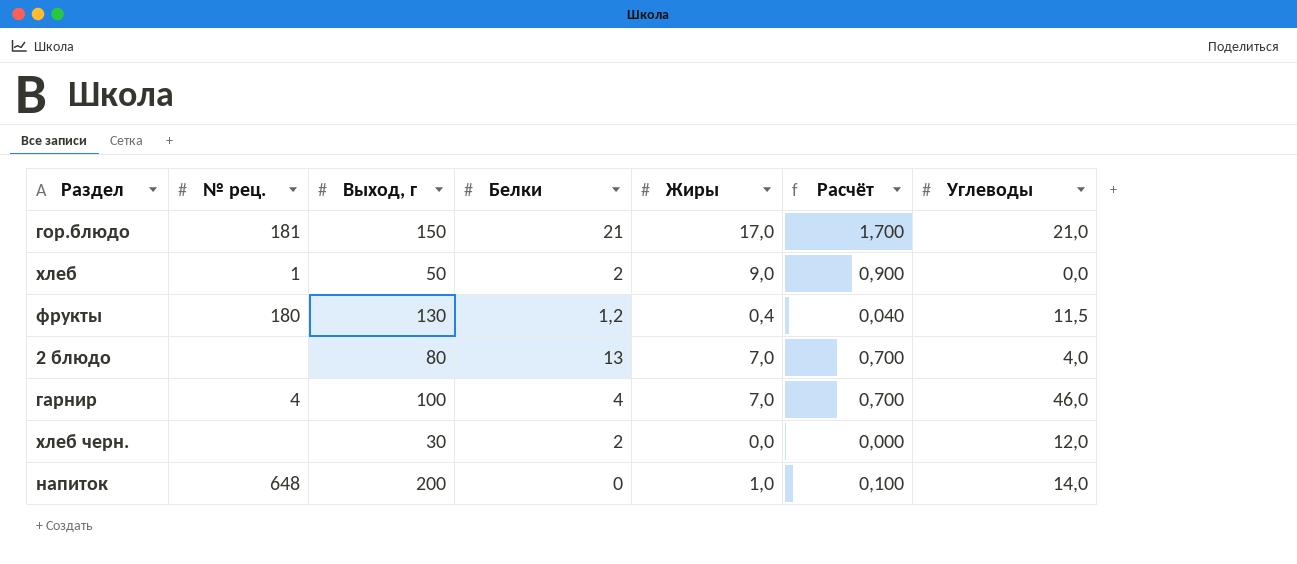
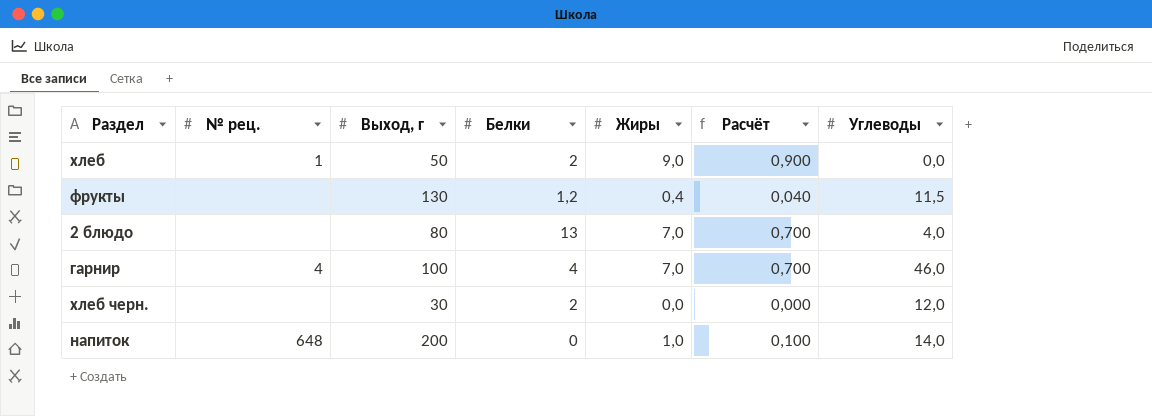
row гор.блюдо: 181 | 150 | 21 | 17,0 | 1,700 | 21,0 -> none
фрукты | № рец.: 180 -> none

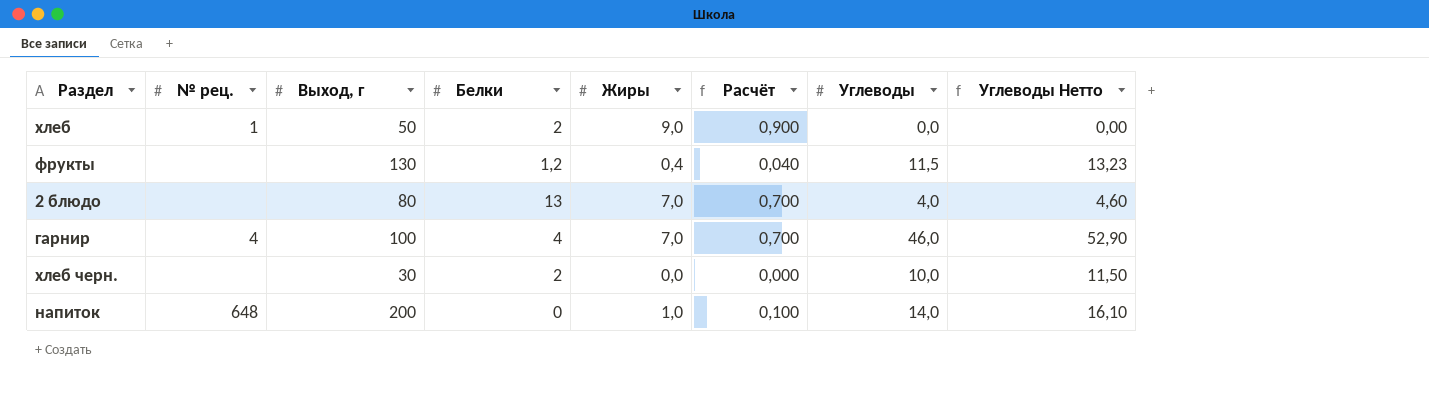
column Углеводы Нетто | formula: none -> [Углеводы] * 1,15
хлеб черн. | Углеводы: 12,0 -> 10,0

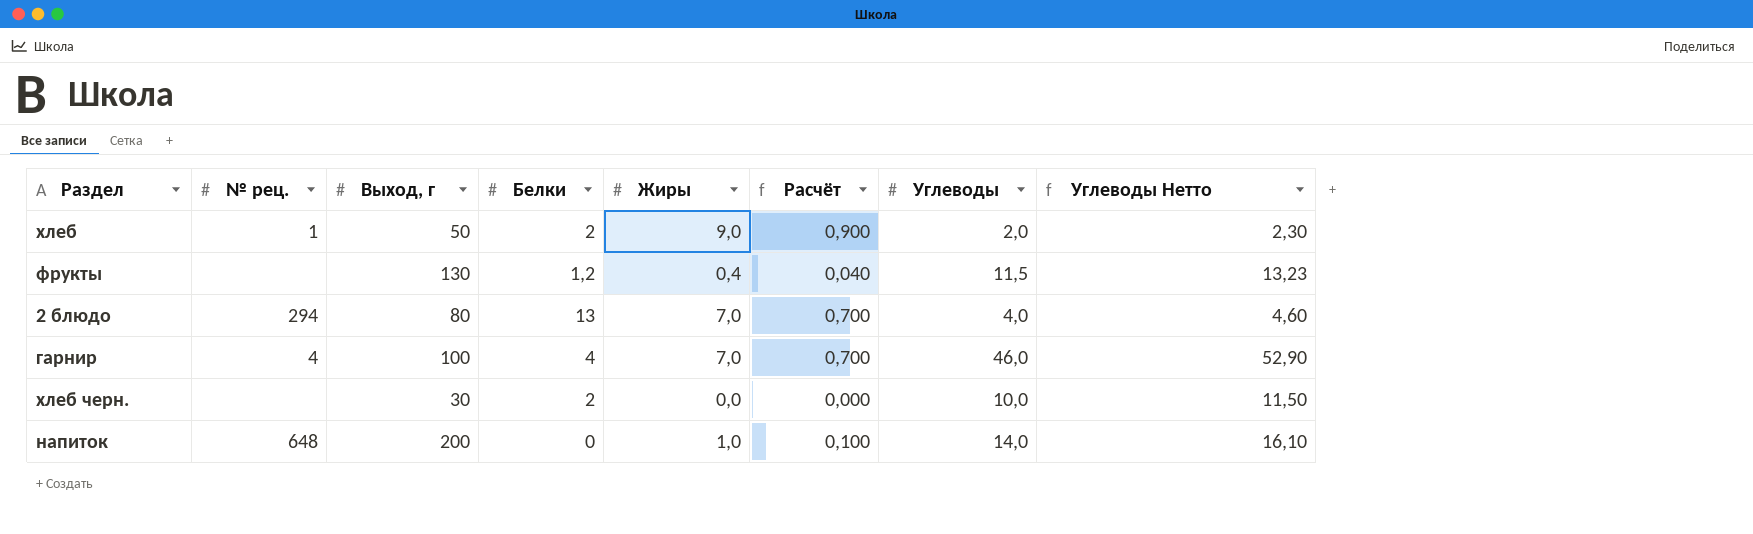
хлеб | Углеводы: 0,0 -> 2,0
хлеб | Углеводы Нетто: 0,00 -> 2,30
2 блюдо | № рец.: none -> 294

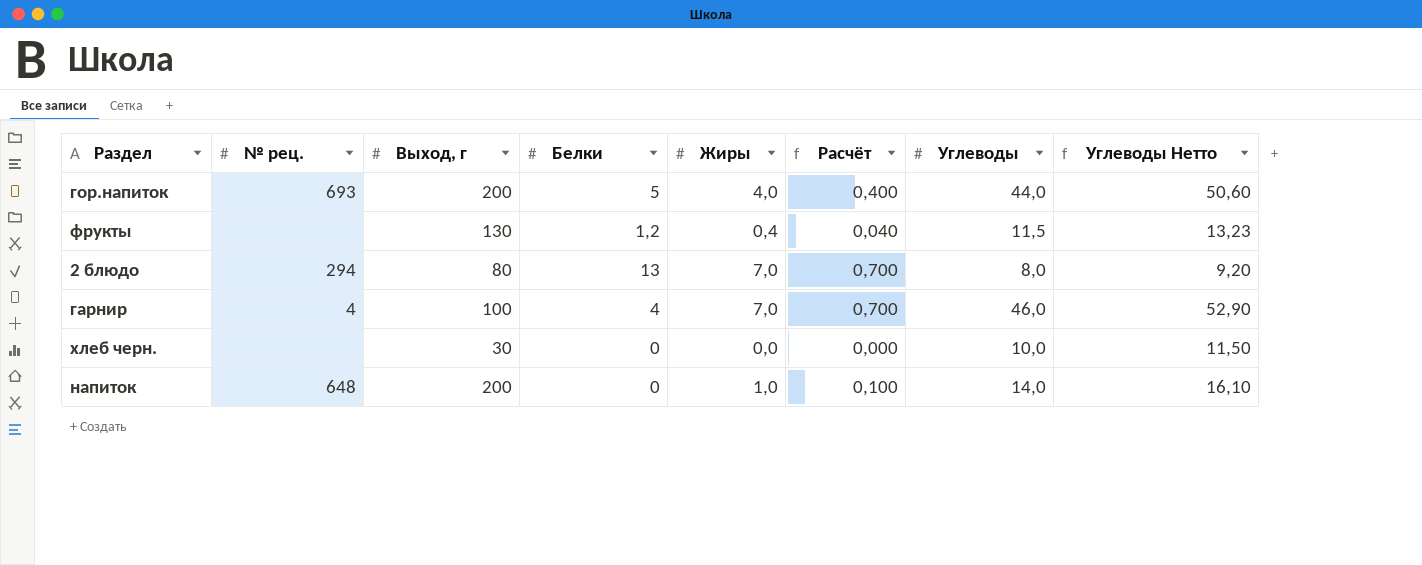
row хлеб: 1 | 50 | 2 | 9,0 | 0,900 | 2,0 | 2,30 -> none
row гор.напиток: none -> 693 | 200 | 5 | 4,0 | 0,400 | 44,0 | 50,60
2 блюдо | Углеводы: 4,0 -> 8,0
2 блюдо | Углеводы Нетто: 4,60 -> 9,20
хлеб черн. | Белки: 2 -> 0

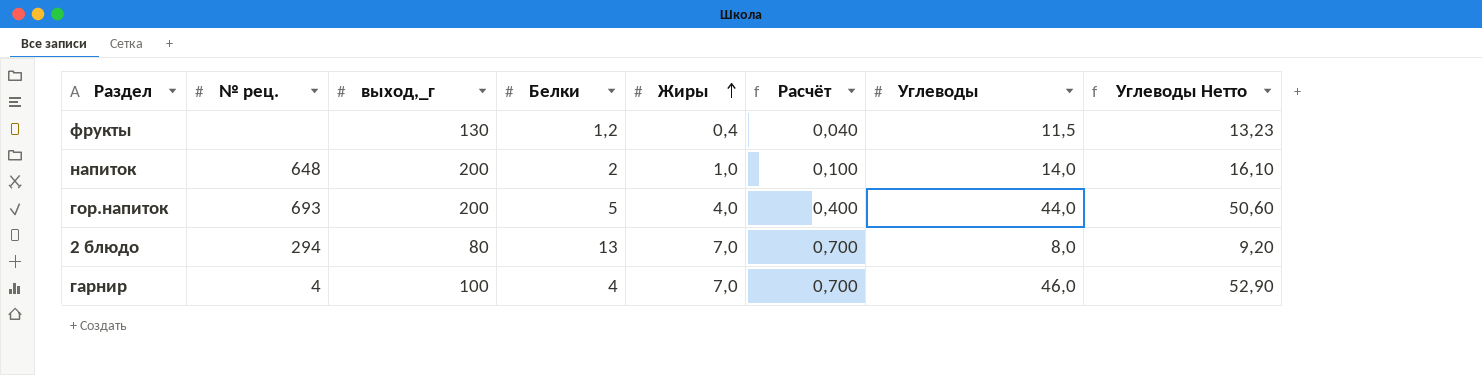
row order: none -> Жиры ascending
column name: Выход, г -> выход,_г
row хлеб черн.: none | 30 | 0 | 0,0 | 0,000 | 10,0 | 11,50 -> none
напиток | Белки: 0 -> 2

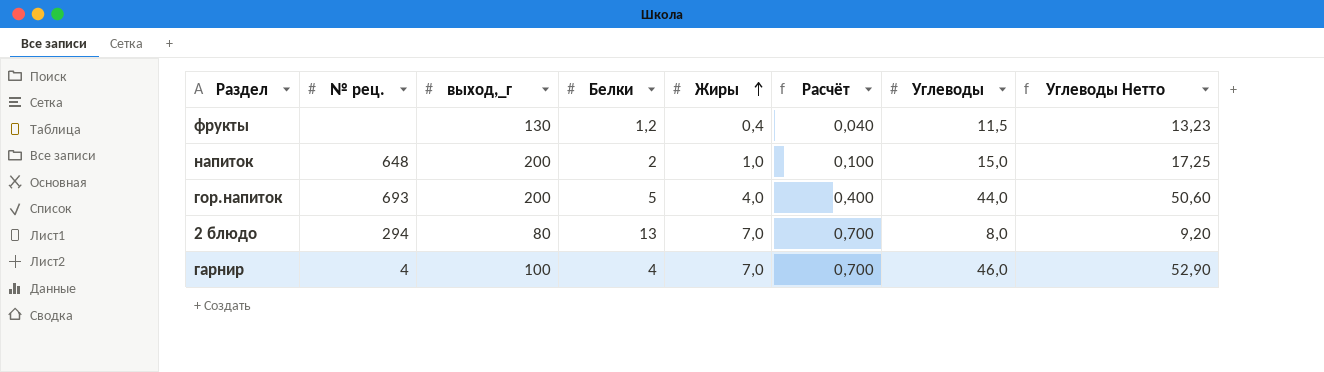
напиток | Углеводы: 14,0 -> 15,0
напиток | Углеводы Нетто: 16,10 -> 17,25

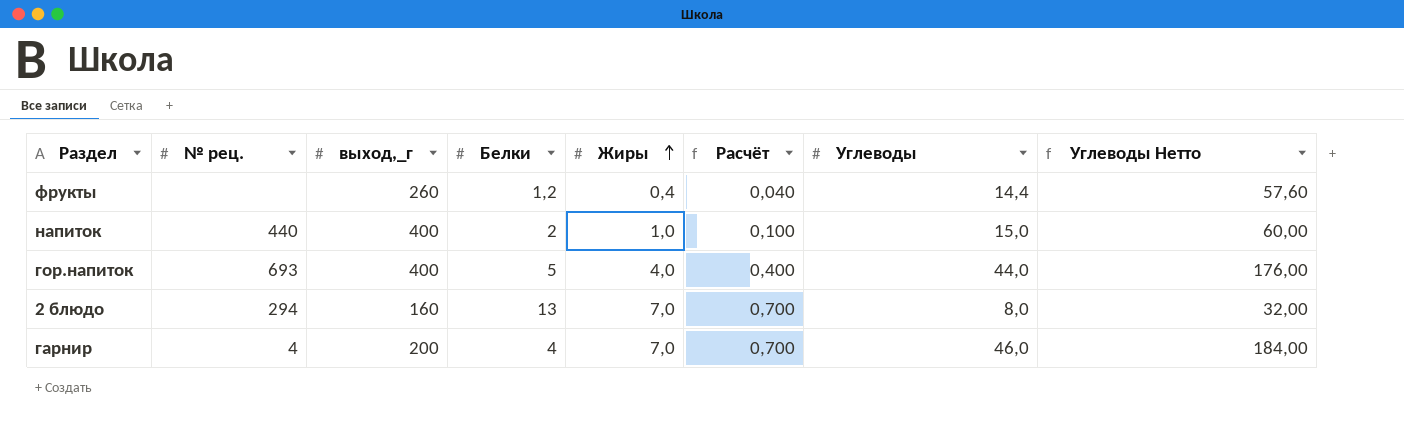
column Углеводы Нетто | formula: [Углеводы] * 1,15 -> [Углеводы] * 4
фрукты | выход,_г: 130 -> 260
фрукты | Углеводы: 11,5 -> 14,4
напиток | № рец.: 648 -> 440
напиток | выход,_г: 200 -> 400
гор.напиток | выход,_г: 200 -> 400
2 блюдо | выход,_г: 80 -> 160
гарнир | выход,_г: 100 -> 200

